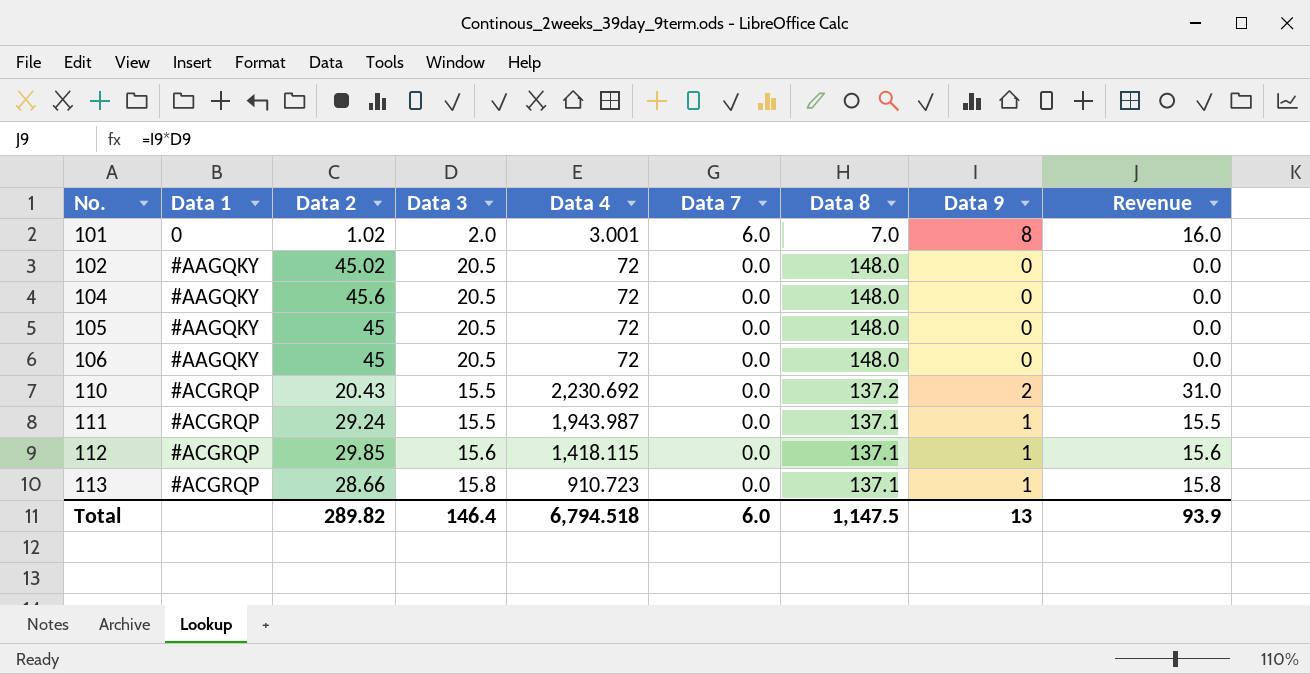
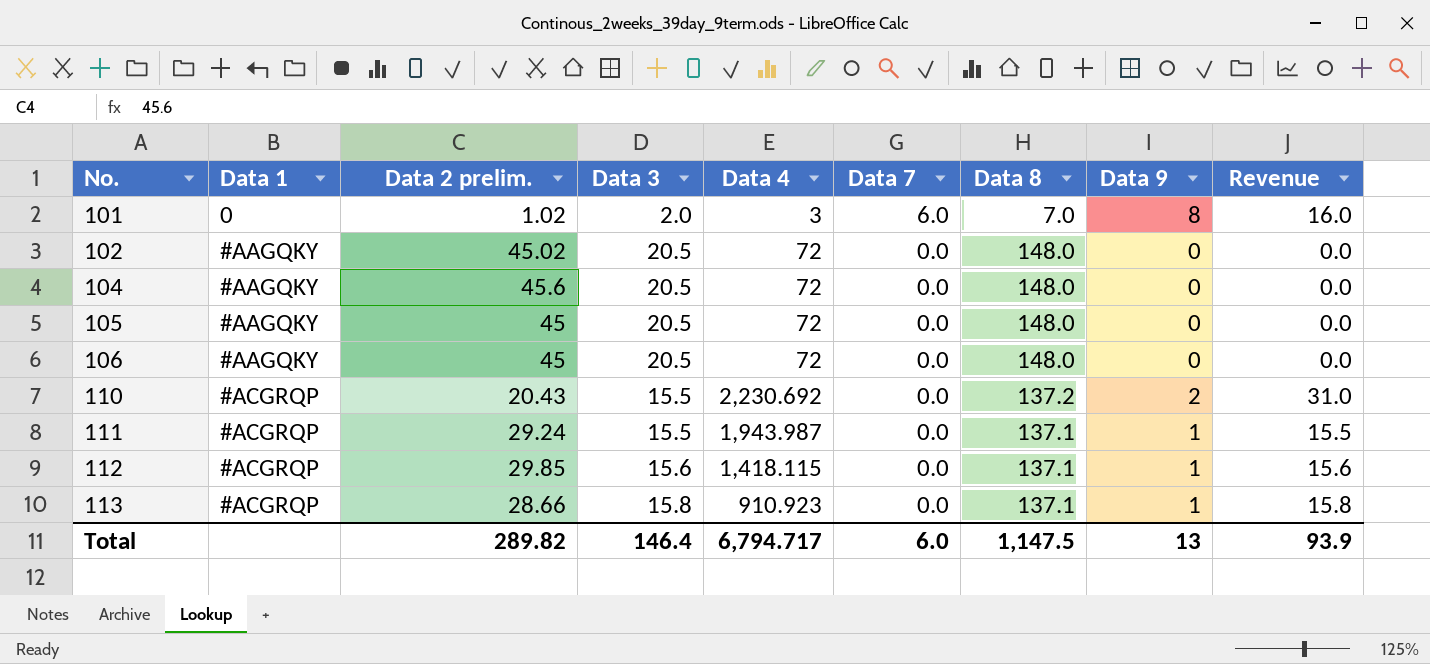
column name: Data 2 -> Data 2 prelim.
101 | Data 4: 3.001 -> 3
113 | Data 4: 910.723 -> 910.923
Total | Data 4: 6,794.518 -> 6,794.717

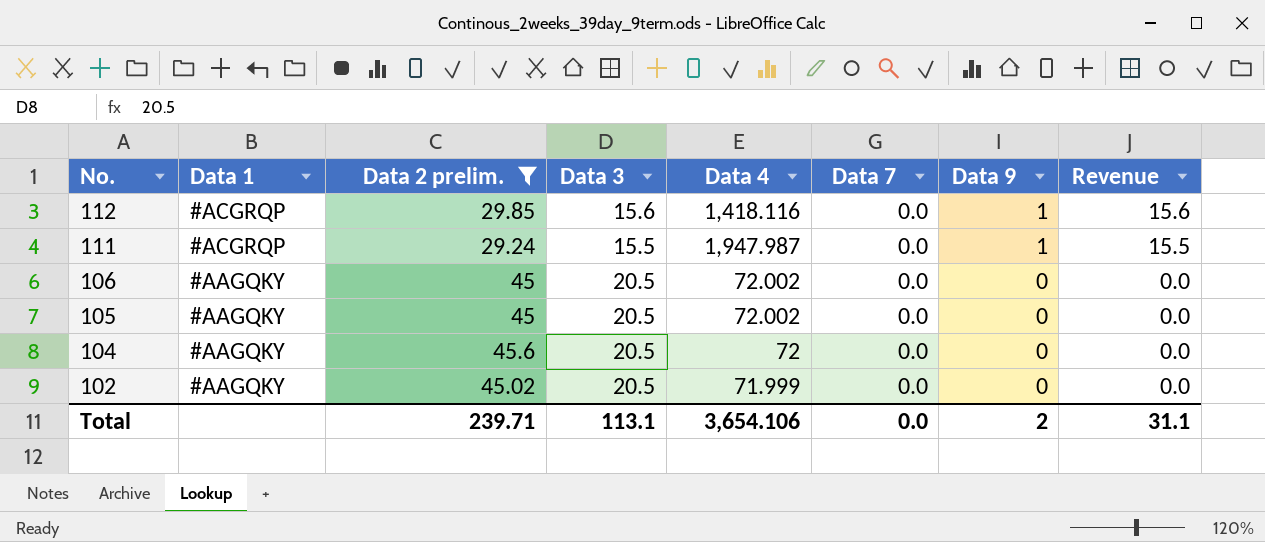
filter: none -> Data 2 prelim. >= 29.24
row order: No. ascending -> No. descending
column Data 8 | position: 7 -> none
112 | Data 4: 1,418.115 -> 1,418.116
111 | Data 4: 1,943.987 -> 1,947.987
106 | Data 4: 72 -> 72.002
105 | Data 4: 72 -> 72.002
102 | Data 4: 72 -> 71.999
Total | Data 2 prelim.: 289.82 -> 239.71
Total | Data 3: 146.4 -> 113.1
Total | Data 4: 6,794.717 -> 3,654.106
Total | Data 7: 6.0 -> 0.0
Total | Data 9: 13 -> 2
Total | Revenue: 93.9 -> 31.1

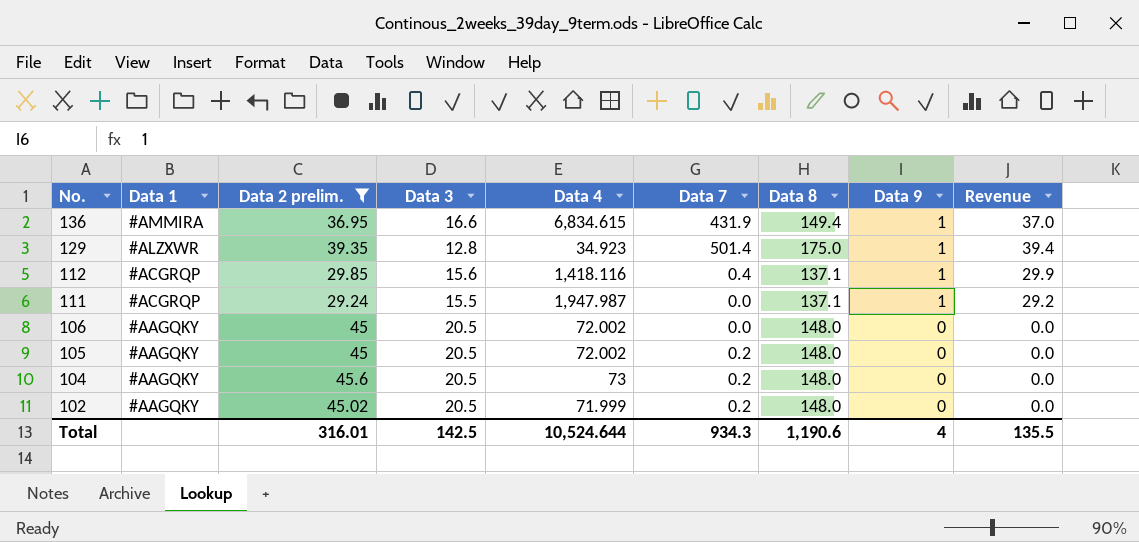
column Data 8 | position: none -> 7
column Revenue | formula: [Data 3] * [Data 9] -> [Data 2 prelim.] * [Data 9]
row 136: none -> #AMMIRA | 36.95 | 16.6 | 6,834.615 | 431.9 | 149.4 | 1 | 37.0
row 129: none -> #ALZXWR | 39.35 | 12.8 | 34.923 | 501.4 | 175.0 | 1 | 39.4
112 | Data 7: 0.0 -> 0.4
105 | Data 7: 0.0 -> 0.2
104 | Data 4: 72 -> 73
104 | Data 7: 0.0 -> 0.2
102 | Data 7: 0.0 -> 0.2
Total | Data 2 prelim.: 239.71 -> 316.01
Total | Data 3: 113.1 -> 142.5
Total | Data 4: 3,654.106 -> 10,524.644
Total | Data 7: 0.0 -> 934.3
Total | Data 9: 2 -> 4
Total | Revenue: 31.1 -> 135.5

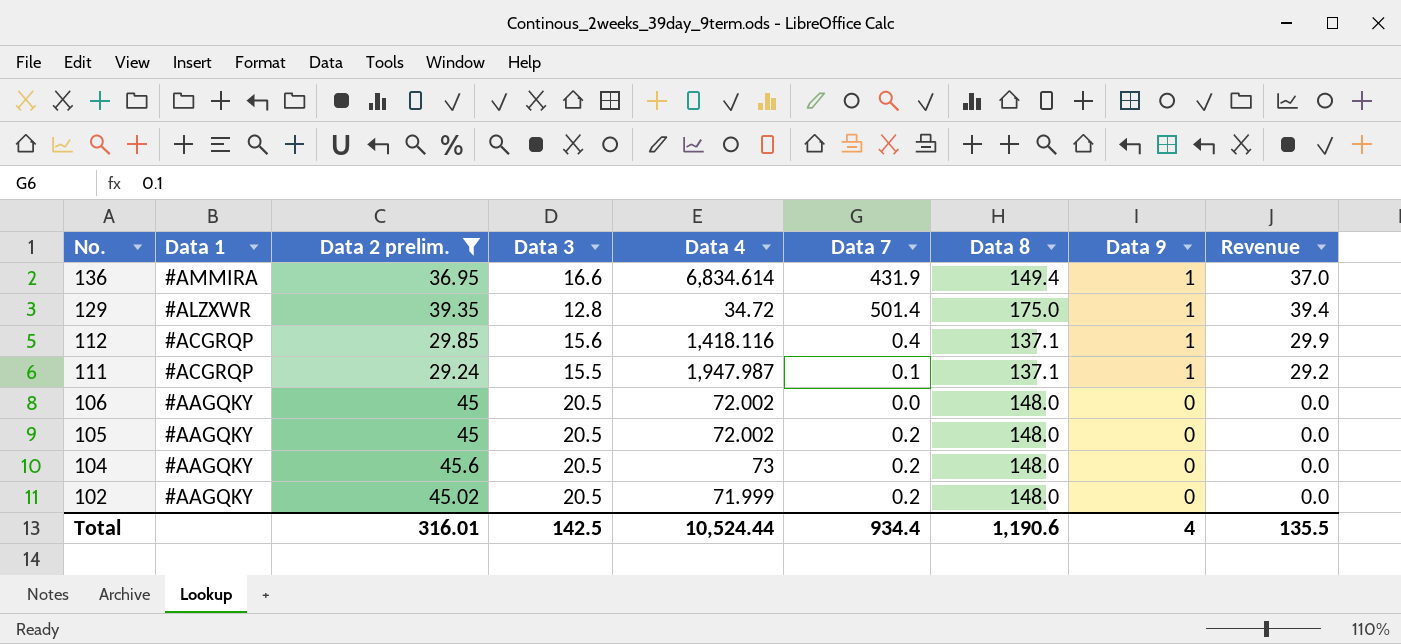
136 | Data 4: 6,834.615 -> 6,834.614
129 | Data 4: 34.923 -> 34.72
111 | Data 7: 0.0 -> 0.1
Total | Data 4: 10,524.644 -> 10,524.44
Total | Data 7: 934.3 -> 934.4

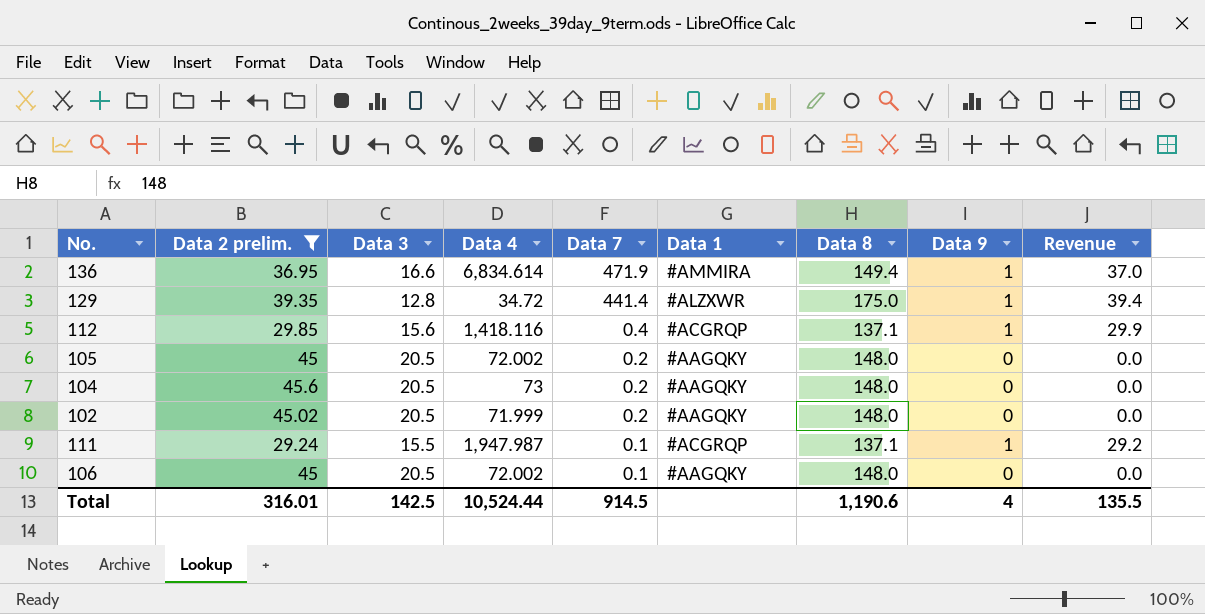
row order: No. descending -> Data 7 descending
column Data 1 | position: 2 -> 6
136 | Data 7: 431.9 -> 471.9
129 | Data 7: 501.4 -> 441.4
106 | Data 7: 0.0 -> 0.1
Total | Data 7: 934.4 -> 914.5

